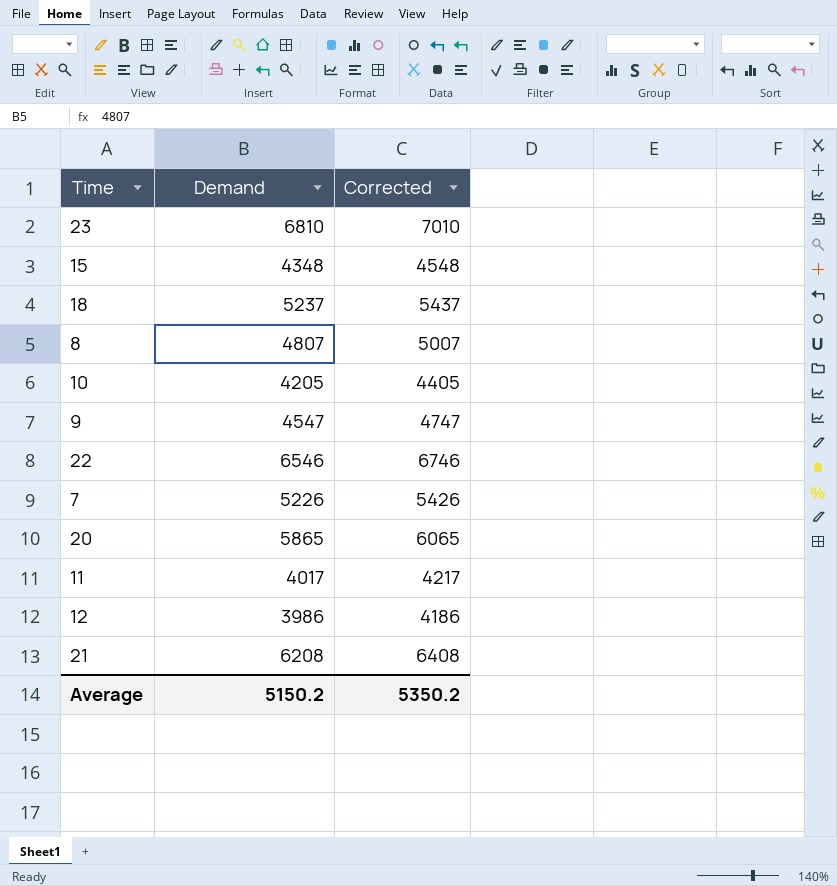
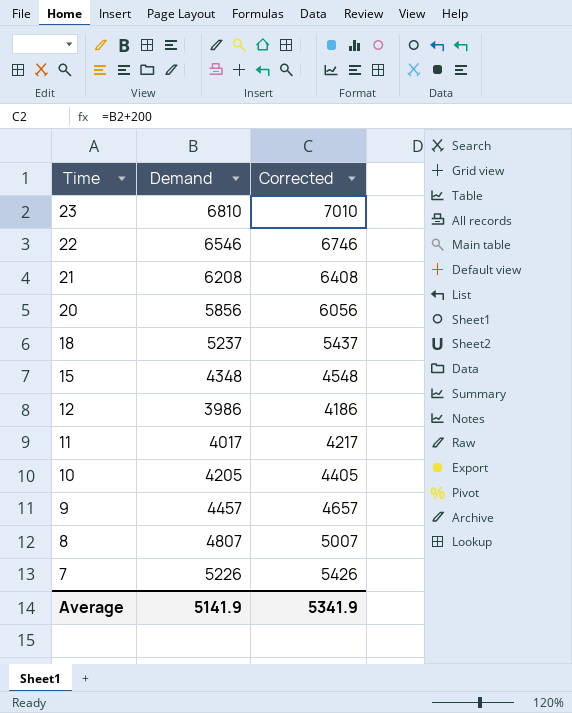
row order: none -> Time descending
20 | Demand: 5865 -> 5856
20 | Corrected: 6065 -> 6056
9 | Demand: 4547 -> 4457
9 | Corrected: 4747 -> 4657
Average | Demand: 5150.2 -> 5141.9
Average | Corrected: 5350.2 -> 5341.9

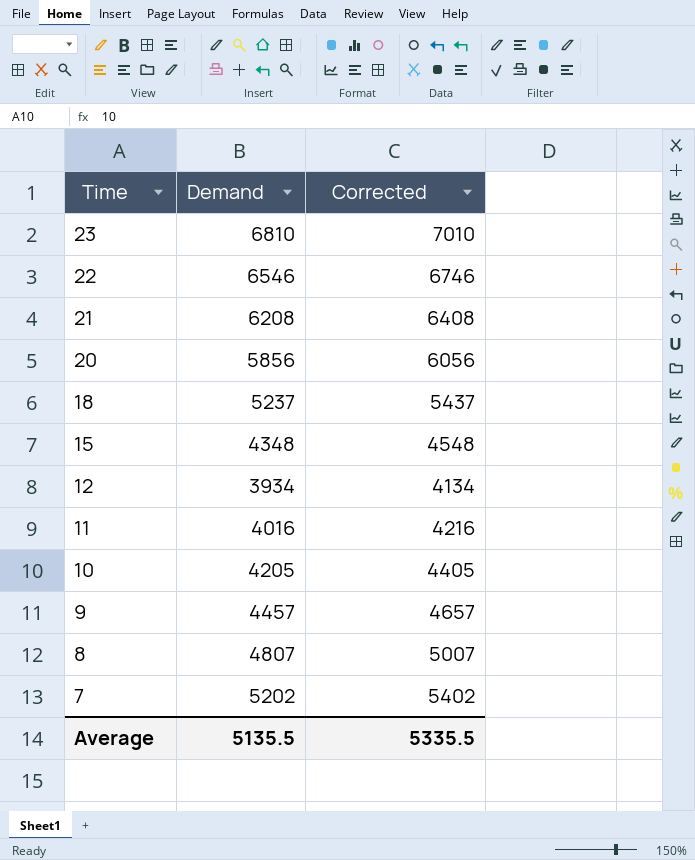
12 | Demand: 3986 -> 3934
12 | Corrected: 4186 -> 4134
11 | Demand: 4017 -> 4016
11 | Corrected: 4217 -> 4216
7 | Demand: 5226 -> 5202
7 | Corrected: 5426 -> 5402
Average | Demand: 5141.9 -> 5135.5
Average | Corrected: 5341.9 -> 5335.5

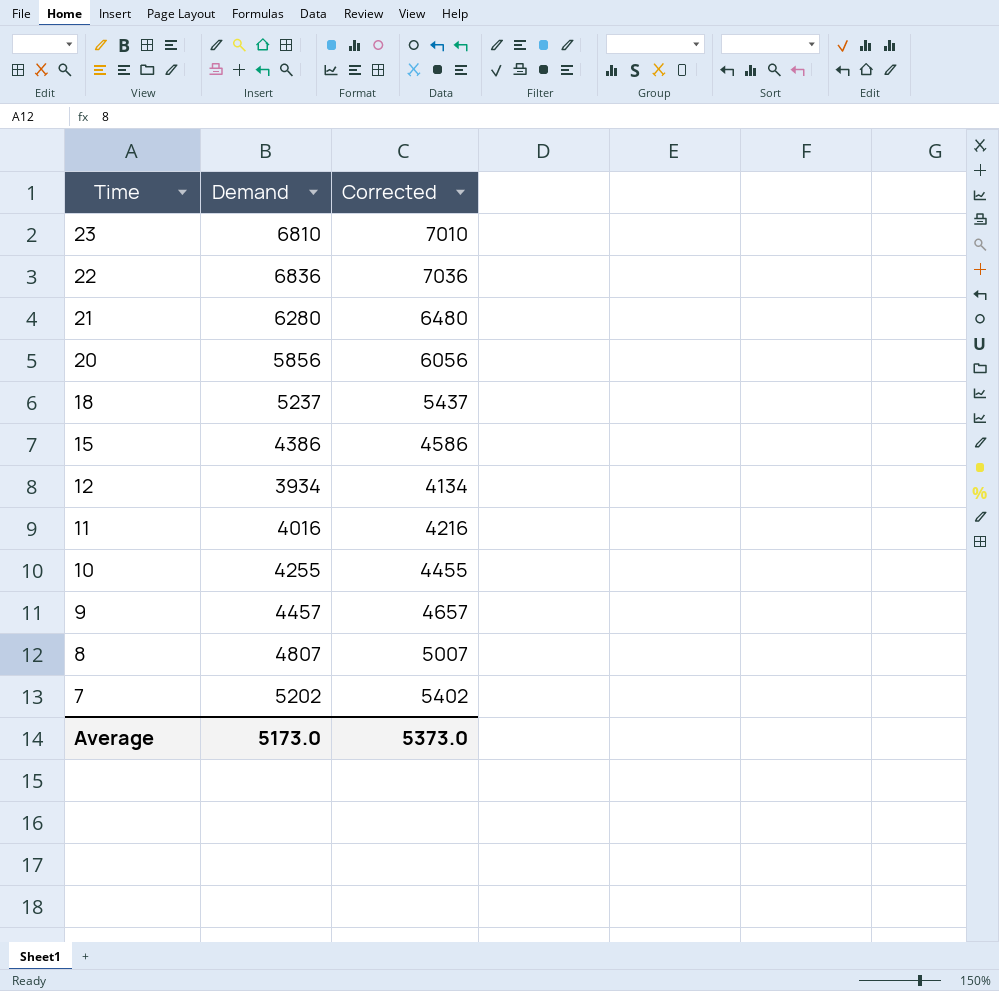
22 | Demand: 6546 -> 6836
22 | Corrected: 6746 -> 7036
21 | Demand: 6208 -> 6280
21 | Corrected: 6408 -> 6480
15 | Demand: 4348 -> 4386
15 | Corrected: 4548 -> 4586
10 | Demand: 4205 -> 4255
10 | Corrected: 4405 -> 4455
Average | Demand: 5135.5 -> 5173.0
Average | Corrected: 5335.5 -> 5373.0

